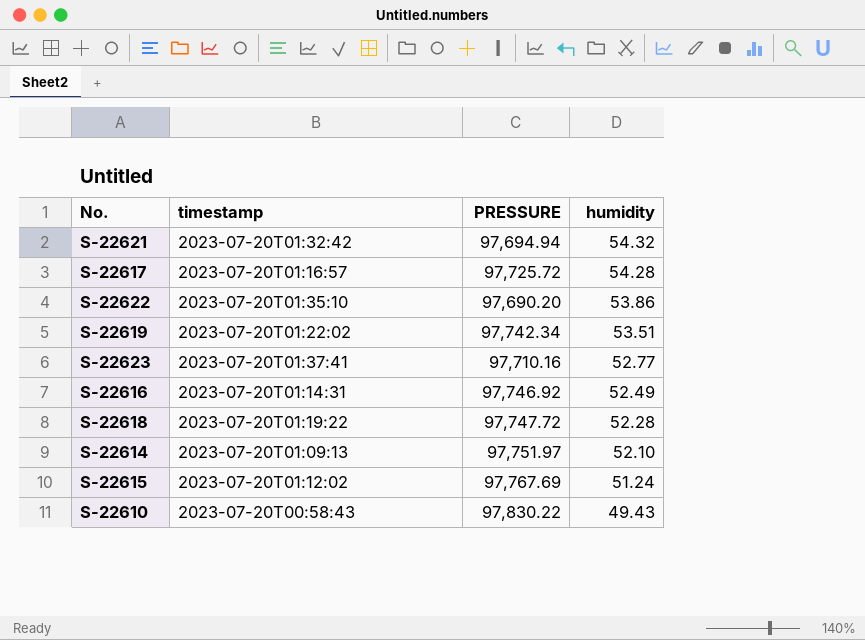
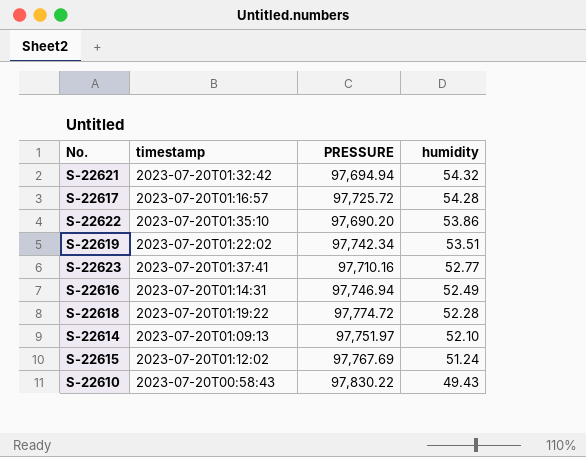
S-22616 | PRESSURE: 97,746.92 -> 97,746.94
S-22618 | PRESSURE: 97,747.72 -> 97,774.72

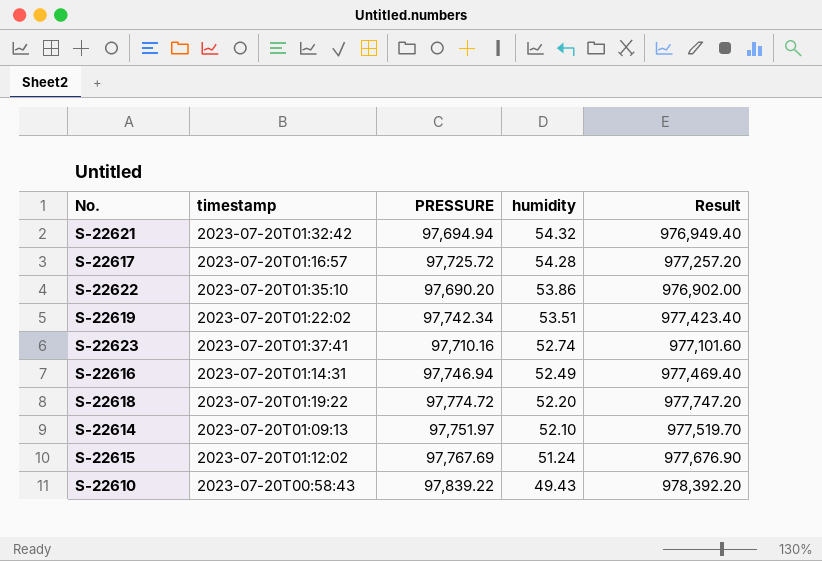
column Result | formula: none -> [PRESSURE] * 10
S-22623 | humidity: 52.77 -> 52.74
S-22618 | humidity: 52.28 -> 52.20
S-22610 | PRESSURE: 97,830.22 -> 97,839.22

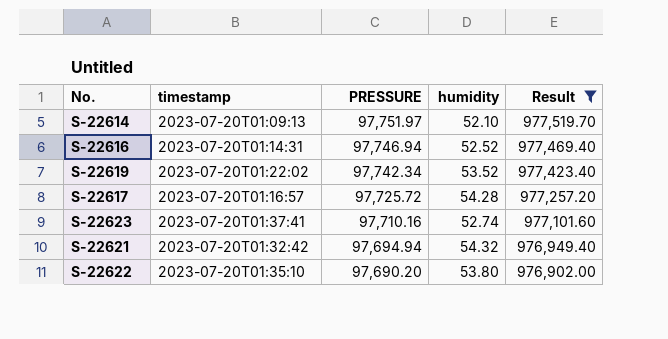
filter: none -> Result <= 977,519.70
row order: humidity descending -> PRESSURE descending
S-22616 | humidity: 52.49 -> 52.52
S-22619 | humidity: 53.51 -> 53.52
S-22622 | humidity: 53.86 -> 53.80

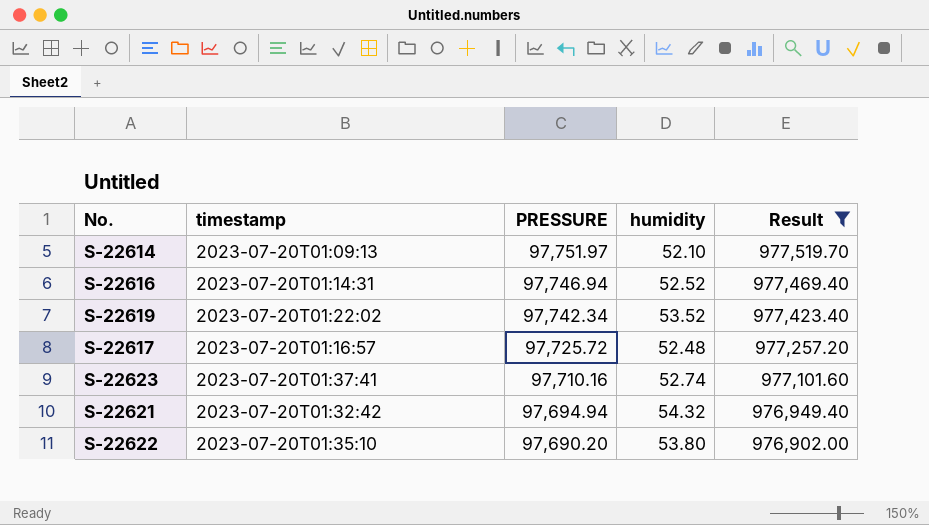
S-22617 | humidity: 54.28 -> 52.48

